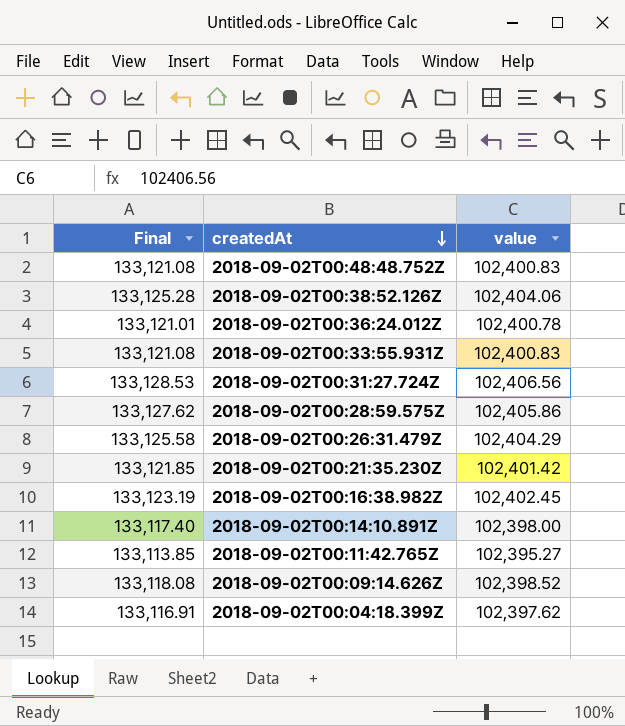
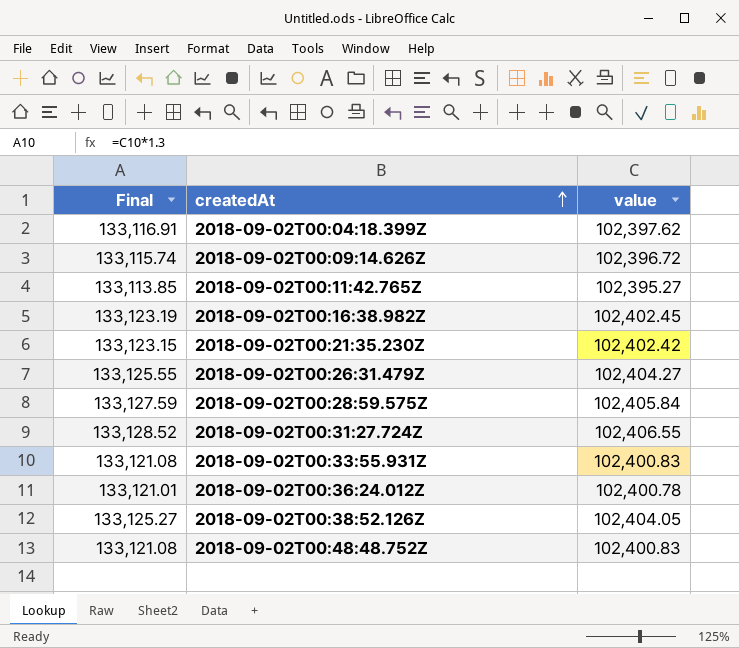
row order: createdAt descending -> createdAt ascending
row 2018-09-02T00:14:10.891Z: 133,117.40 | 102,398.00 -> none
2018-09-02T00:09:14.626Z | Final: 133,118.08 -> 133,115.74
2018-09-02T00:09:14.626Z | value: 102,398.52 -> 102,396.72
2018-09-02T00:21:35.230Z | Final: 133,121.85 -> 133,123.15
2018-09-02T00:21:35.230Z | value: 102,401.42 -> 102,402.42
2018-09-02T00:26:31.479Z | Final: 133,125.58 -> 133,125.55
2018-09-02T00:26:31.479Z | value: 102,404.29 -> 102,404.27
2018-09-02T00:28:59.575Z | Final: 133,127.62 -> 133,127.59
2018-09-02T00:28:59.575Z | value: 102,405.86 -> 102,405.84
2018-09-02T00:31:27.724Z | Final: 133,128.53 -> 133,128.52
2018-09-02T00:31:27.724Z | value: 102,406.56 -> 102,406.55
2018-09-02T00:38:52.126Z | Final: 133,125.28 -> 133,125.27
2018-09-02T00:38:52.126Z | value: 102,404.06 -> 102,404.05

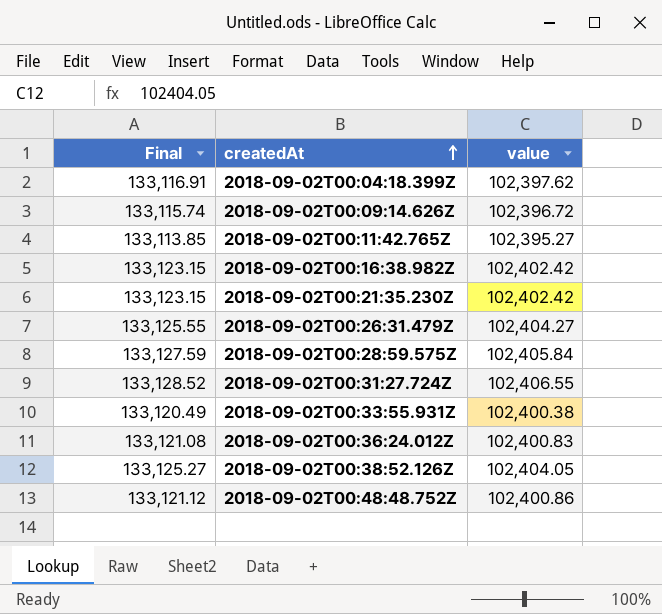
2018-09-02T00:16:38.982Z | Final: 133,123.19 -> 133,123.15
2018-09-02T00:16:38.982Z | value: 102,402.45 -> 102,402.42
2018-09-02T00:33:55.931Z | Final: 133,121.08 -> 133,120.49
2018-09-02T00:33:55.931Z | value: 102,400.83 -> 102,400.38
2018-09-02T00:36:24.012Z | Final: 133,121.01 -> 133,121.08
2018-09-02T00:36:24.012Z | value: 102,400.78 -> 102,400.83
2018-09-02T00:48:48.752Z | Final: 133,121.08 -> 133,121.12
2018-09-02T00:48:48.752Z | value: 102,400.83 -> 102,400.86

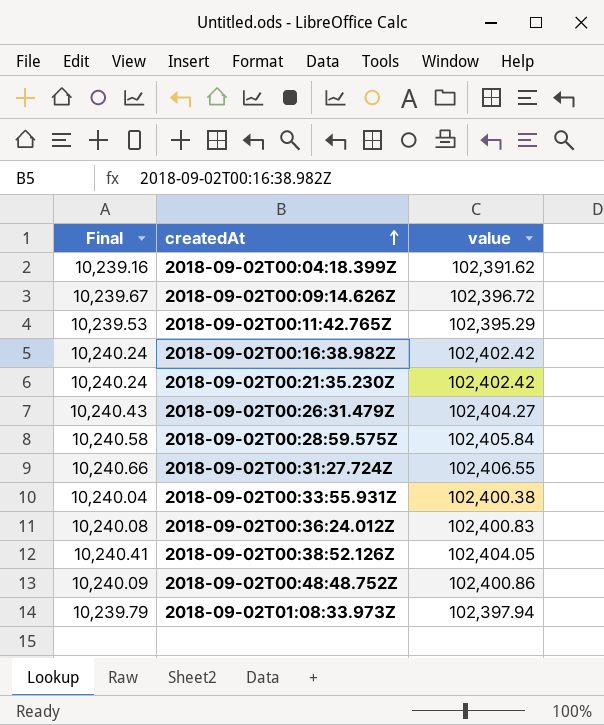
column Final | formula: [value] * 1.3 -> [value] * 0.1
2018-09-02T00:04:18.399Z | value: 102,397.62 -> 102,391.62
2018-09-02T00:11:42.765Z | value: 102,395.27 -> 102,395.29
row 2018-09-02T01:08:33.973Z: none -> 10,239.79 | 102,397.94

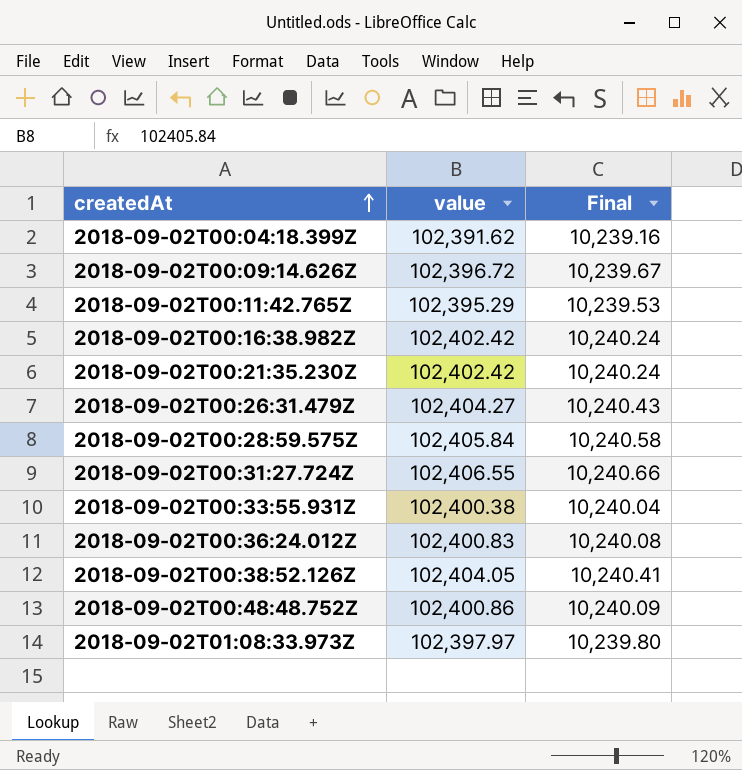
column Final | position: 1 -> 3
2018-09-02T01:08:33.973Z | value: 102,397.94 -> 102,397.97
2018-09-02T01:08:33.973Z | Final: 10,239.79 -> 10,239.80

